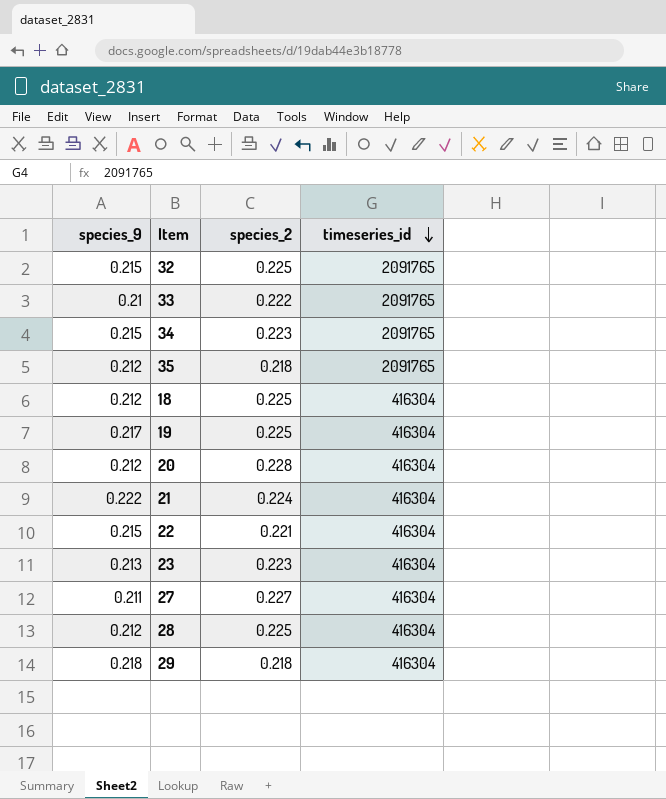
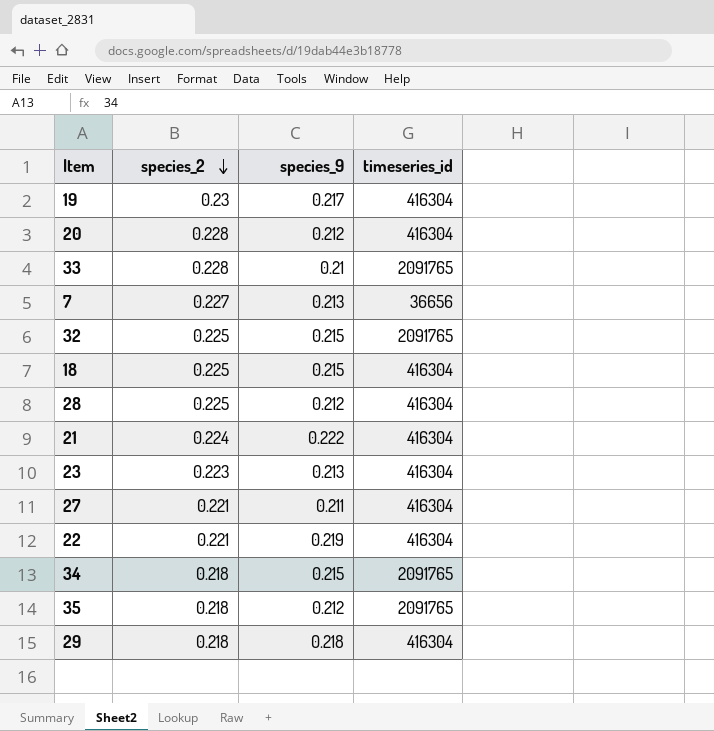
row order: timeseries_id descending -> species_2 descending
column species_9 | position: 1 -> 3
19 | species_2: 0.225 -> 0.23
33 | species_2: 0.222 -> 0.228
row 7: none -> 0.227 | 0.213 | 36656
18 | species_9: 0.212 -> 0.215
27 | species_2: 0.227 -> 0.221
22 | species_9: 0.215 -> 0.219
34 | species_2: 0.223 -> 0.218

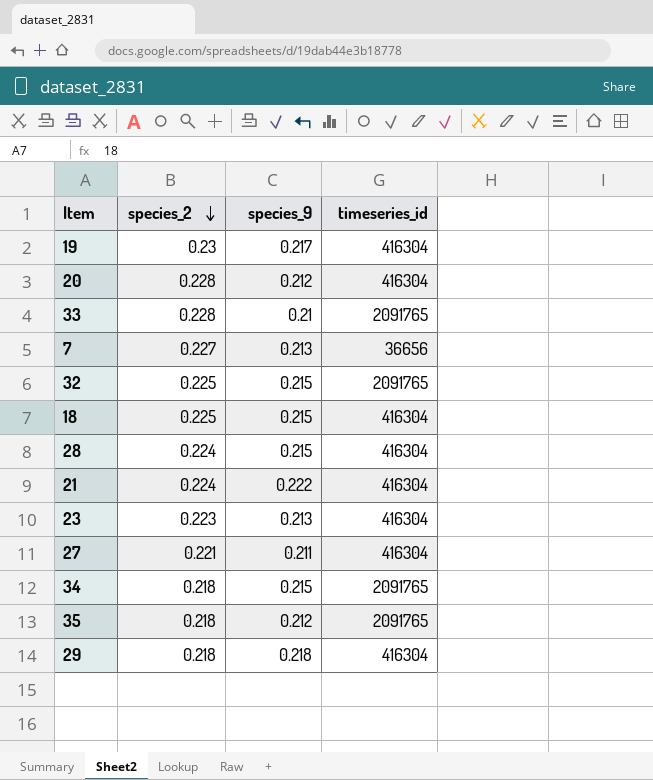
row 22: 0.221 | 0.219 | 416304 -> none
28 | species_2: 0.225 -> 0.224
28 | species_9: 0.212 -> 0.215

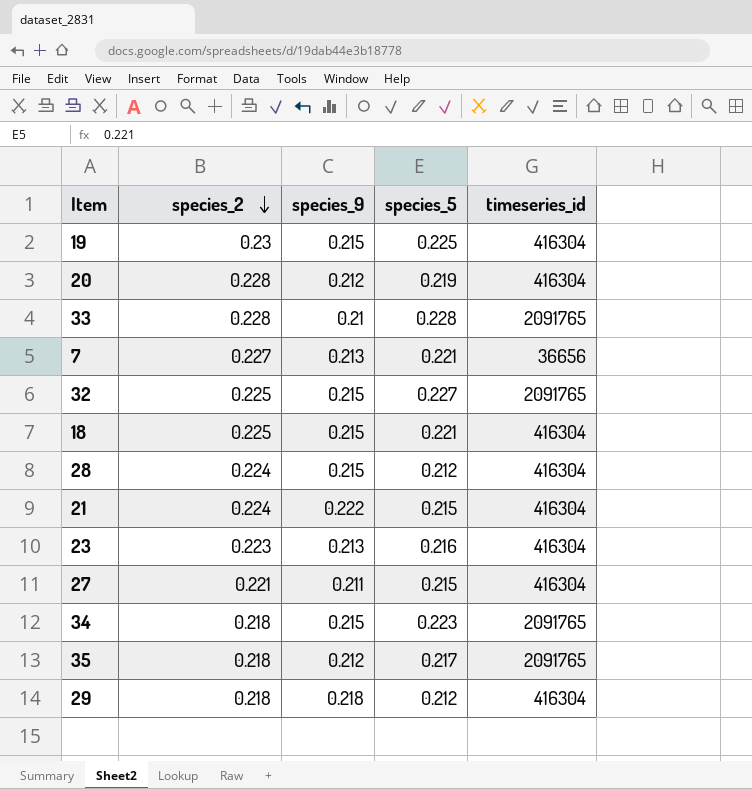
column species_5 | position: none -> 4
19 | species_9: 0.217 -> 0.215

